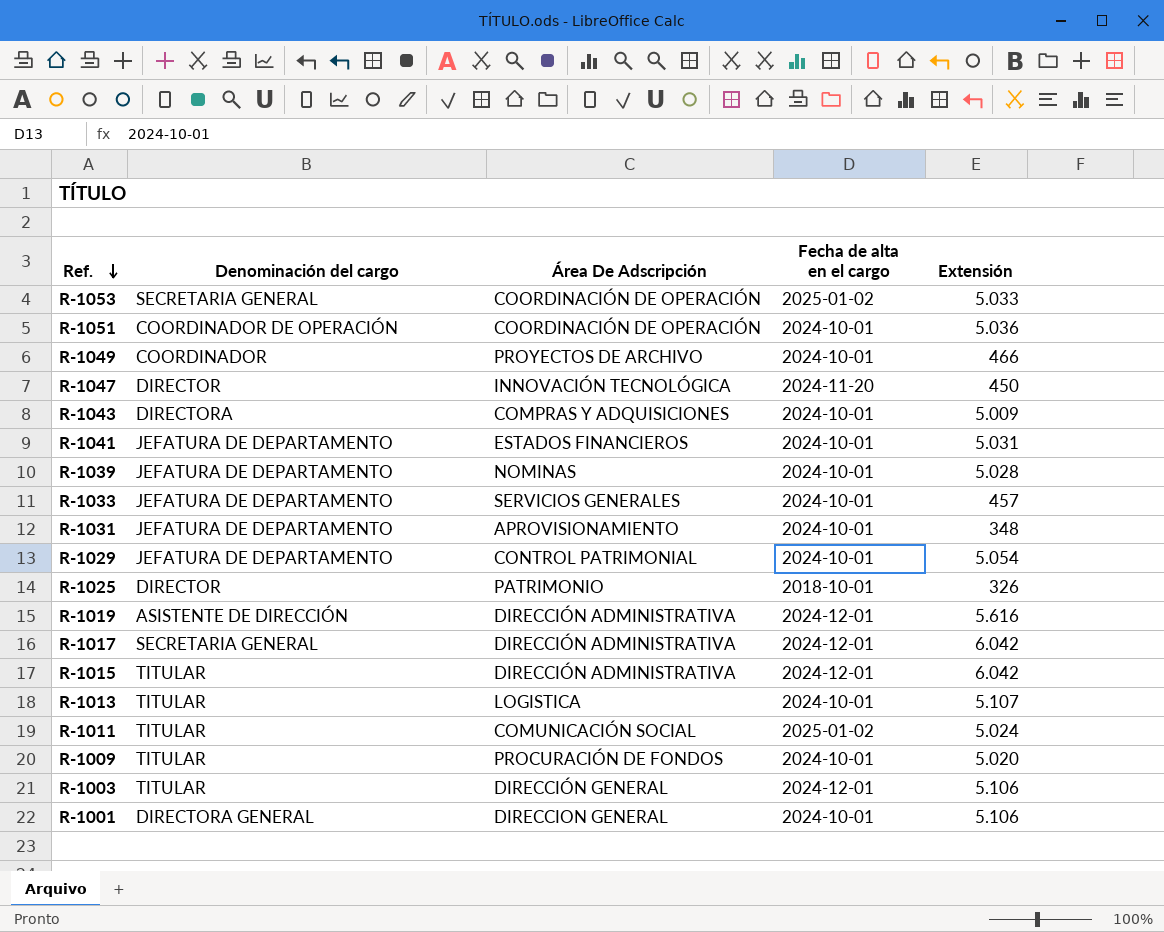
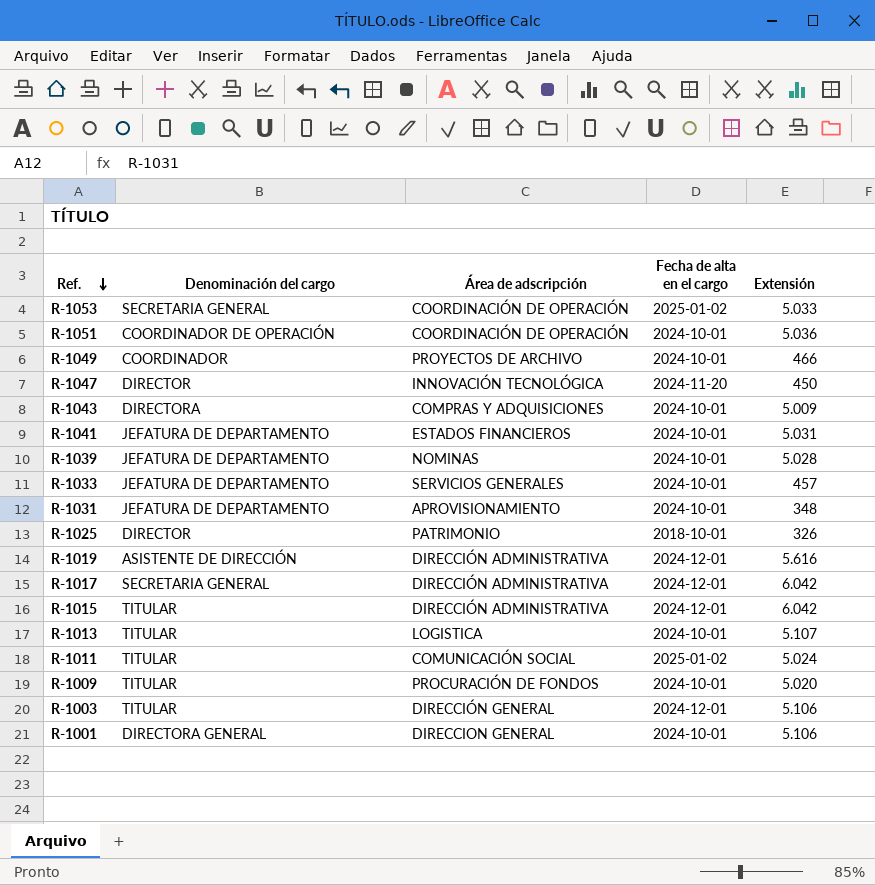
column name: Área De Adscripción -> Área de adscripción
row R-1029: JEFATURA DE DEPARTAMENTO | CONTROL PATRIMONIAL | 2024-10-01 | 5.054 -> none

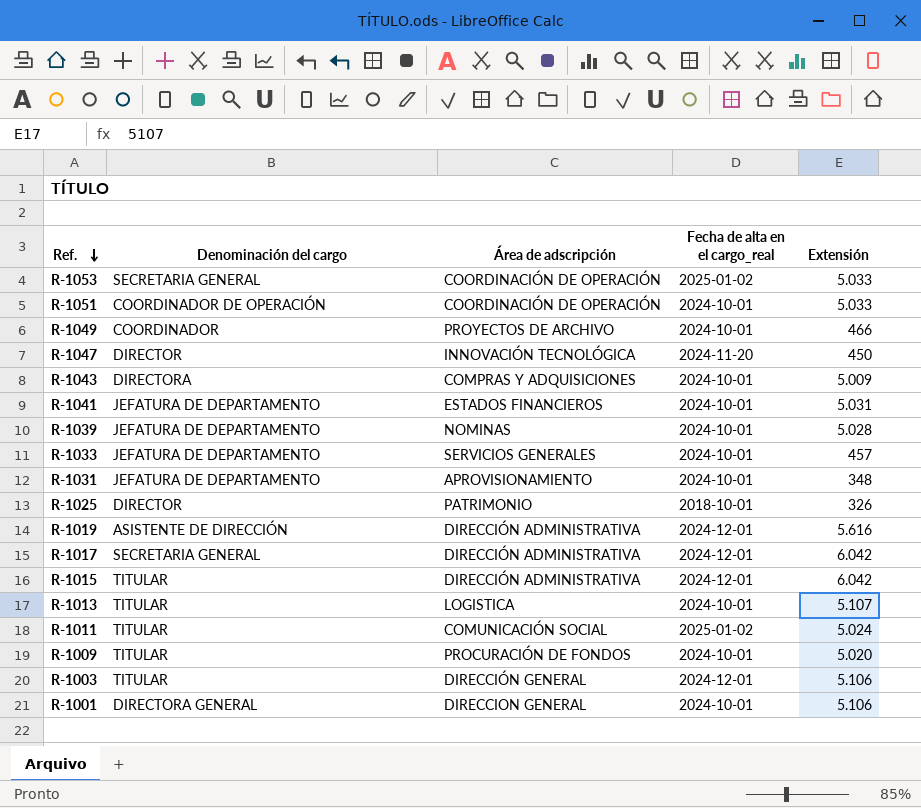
column name: Fecha de alta en el cargo -> Fecha de alta en el cargo_real
R-1051 | Extensión: 5.036 -> 5.033

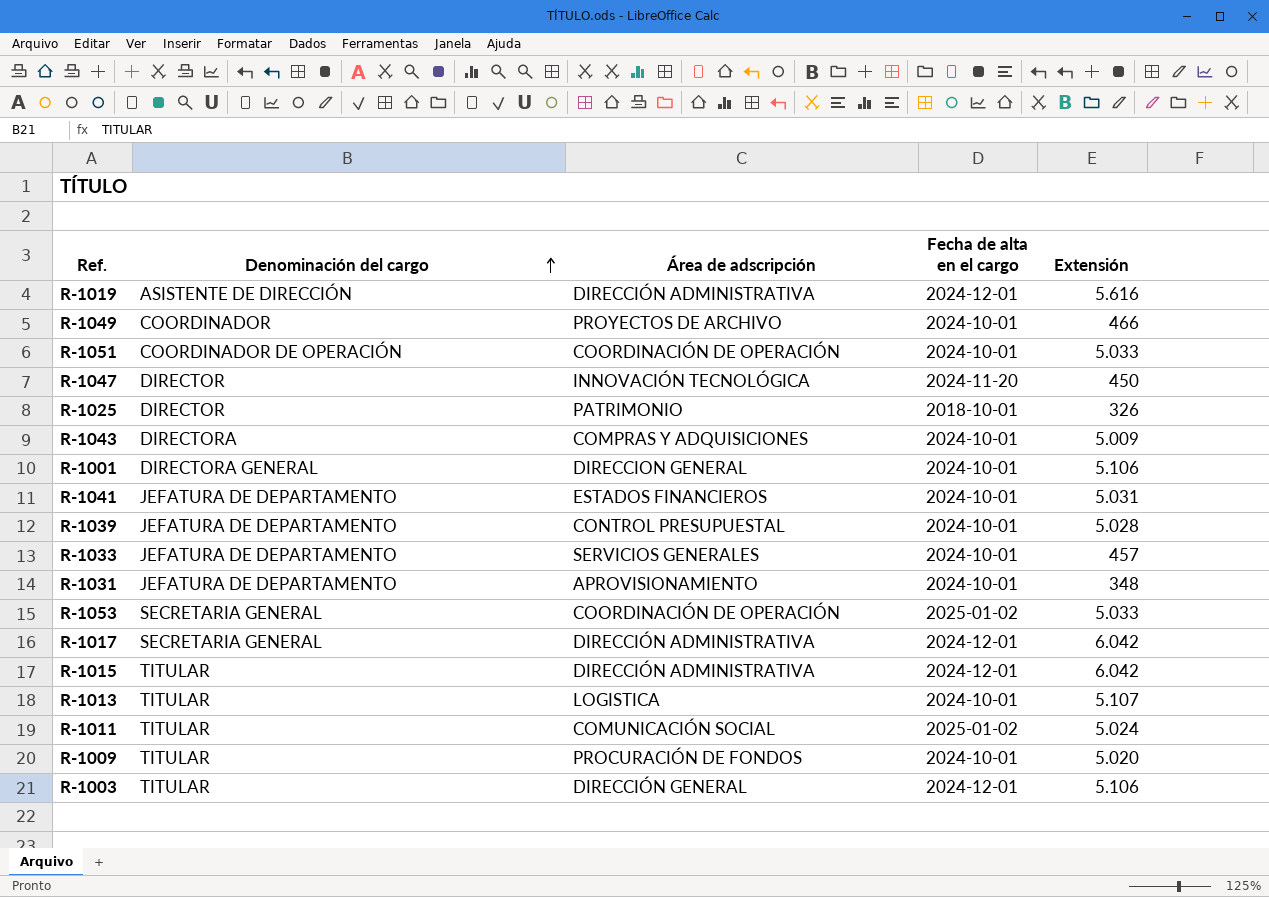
row order: Ref. descending -> Denominación del cargo ascending
column name: Fecha de alta en el cargo_real -> Fecha de alta en el cargo
R-1039 | Área de adscripción: NOMINAS -> CONTROL PRESUPUESTAL

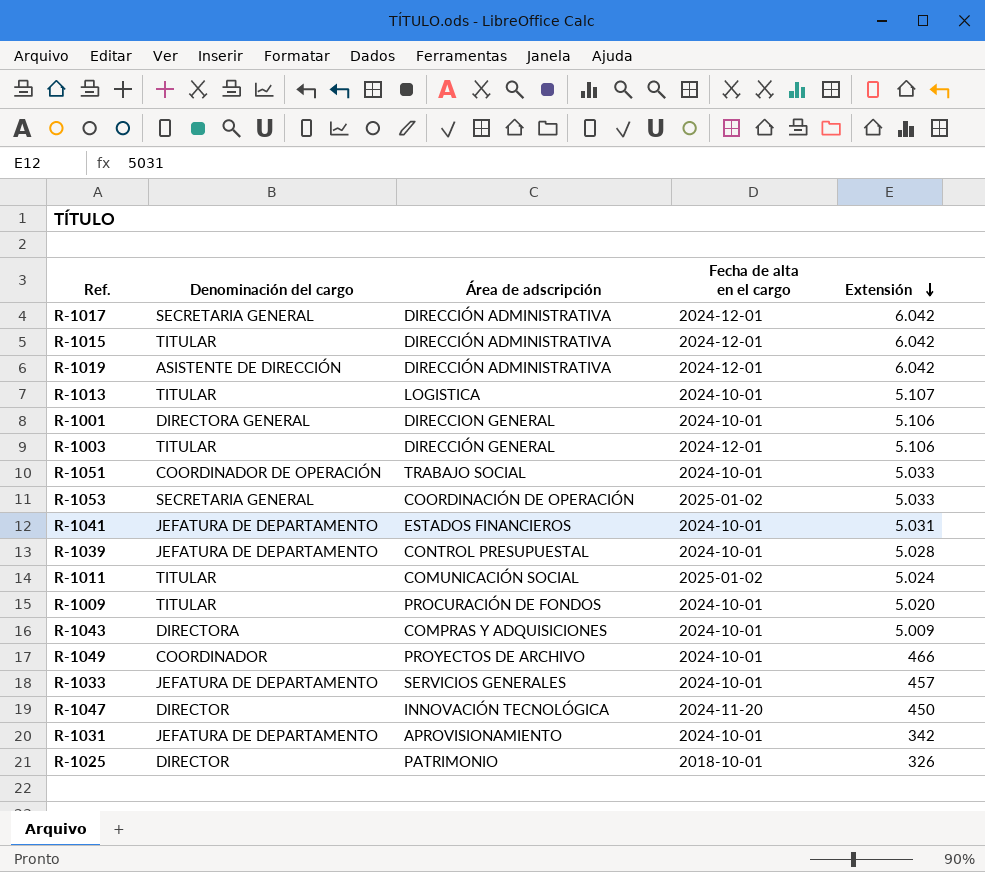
row order: Denominación del cargo ascending -> Extensión descending
R-1019 | Extensión: 5.616 -> 6.042
R-1051 | Área de adscripción: COORDINACIÓN DE OPERACIÓN -> TRABAJO SOCIAL
R-1031 | Extensión: 348 -> 342

